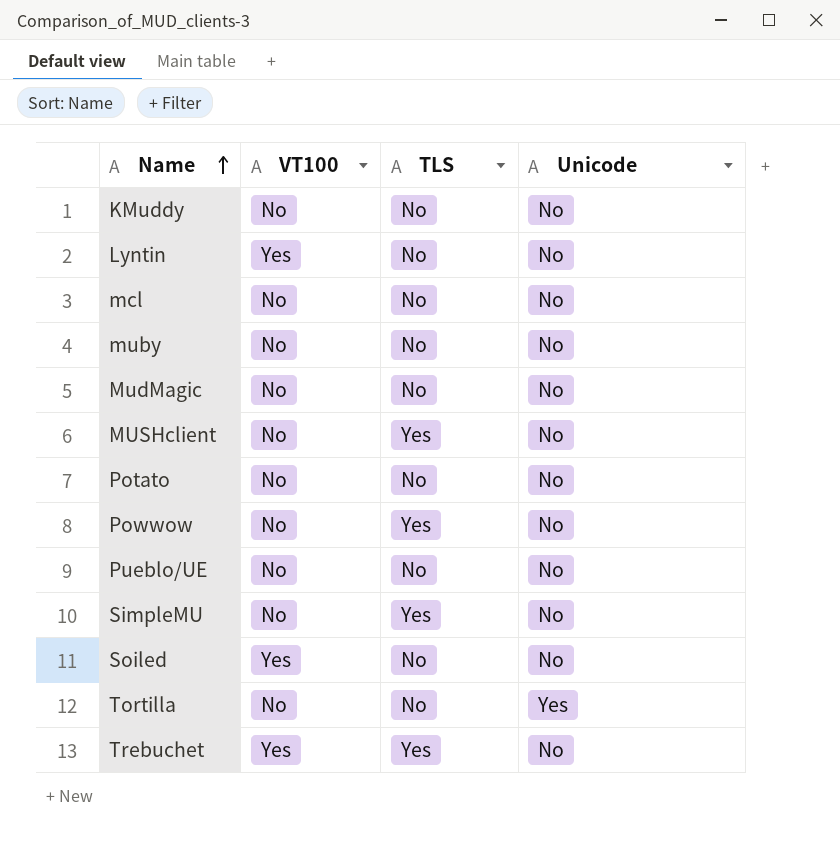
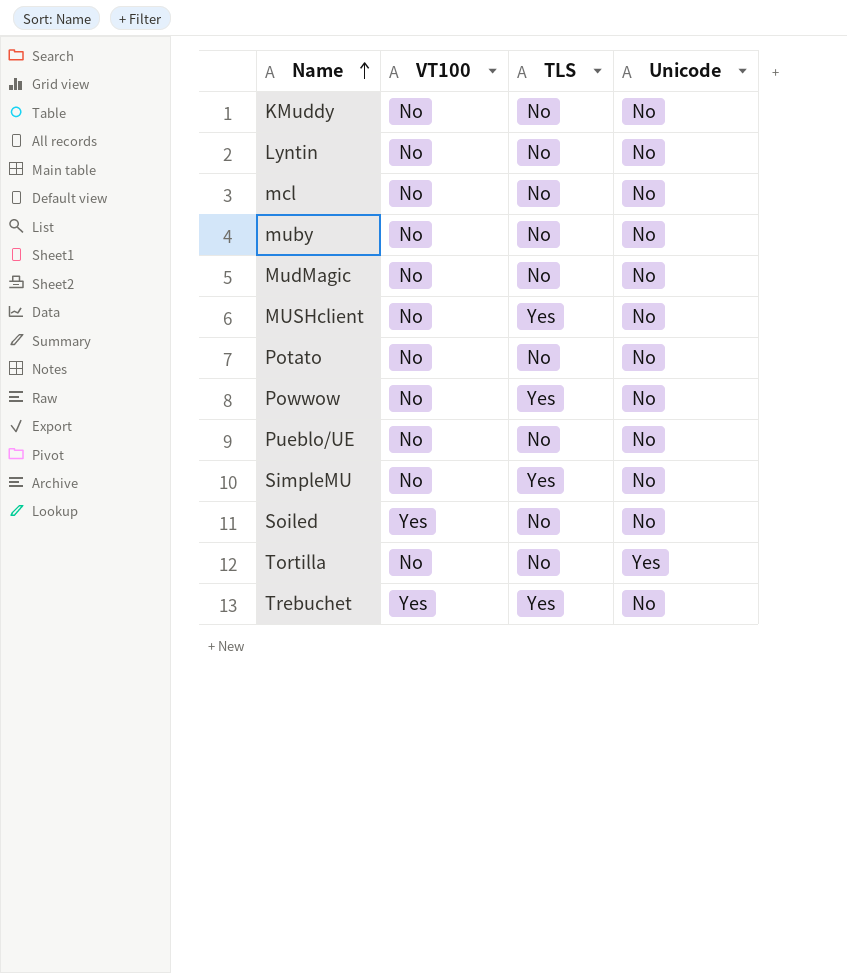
Lyntin | VT100: Yes -> No

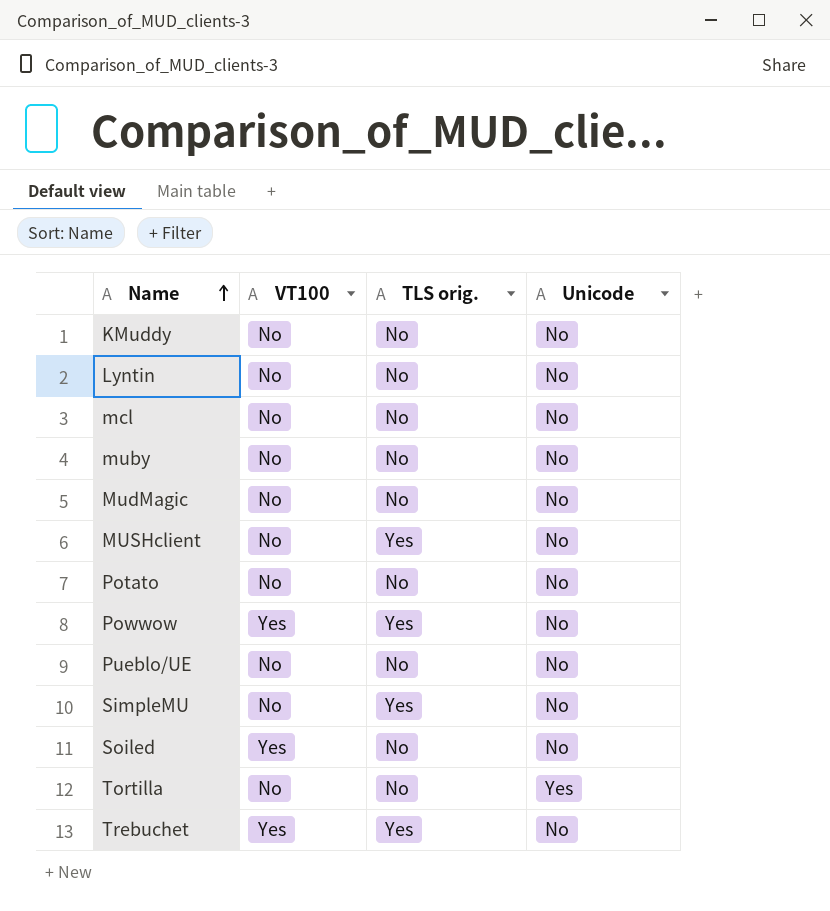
column name: TLS -> TLS orig.
Powwow | VT100: No -> Yes

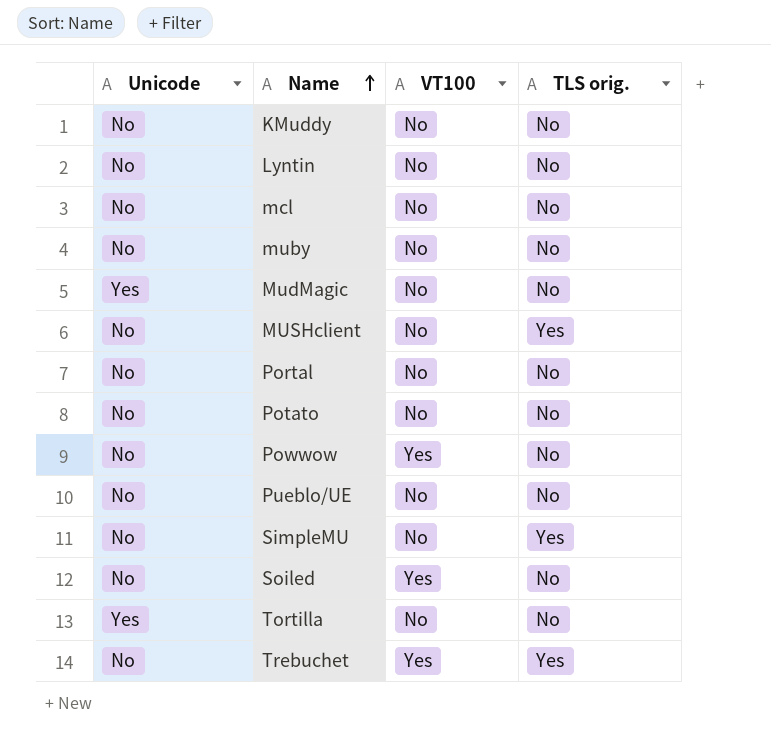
column Unicode | position: 4 -> 1
MudMagic | Unicode: No -> Yes
row Portal: none -> No | No | No
Powwow | TLS orig.: Yes -> No

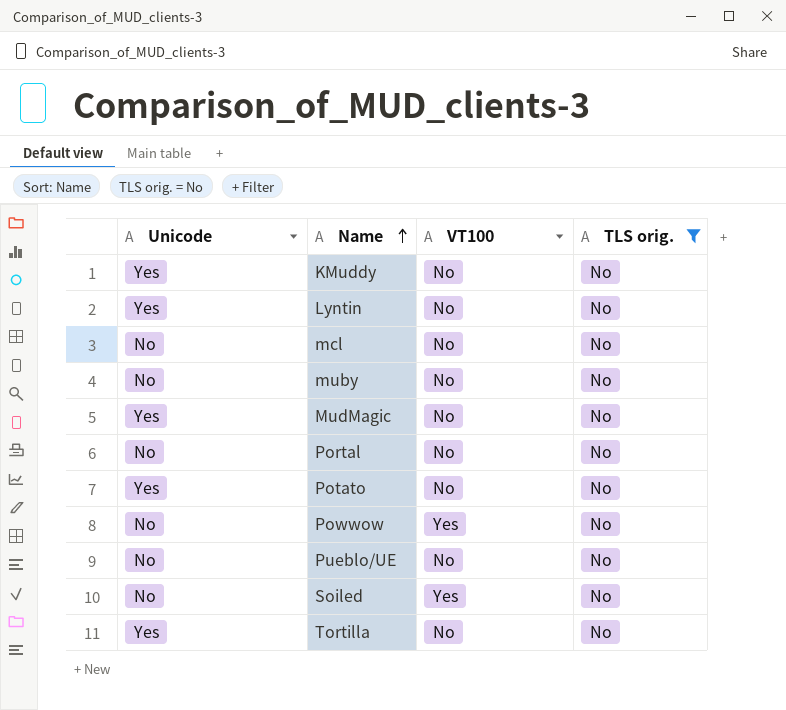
filter: none -> TLS orig. = No
KMuddy | Unicode: No -> Yes
Lyntin | Unicode: No -> Yes
Potato | Unicode: No -> Yes

